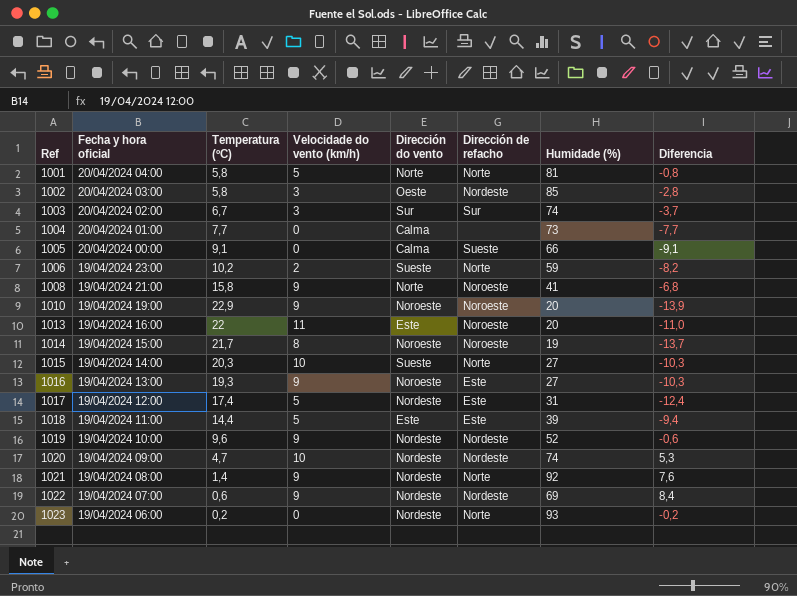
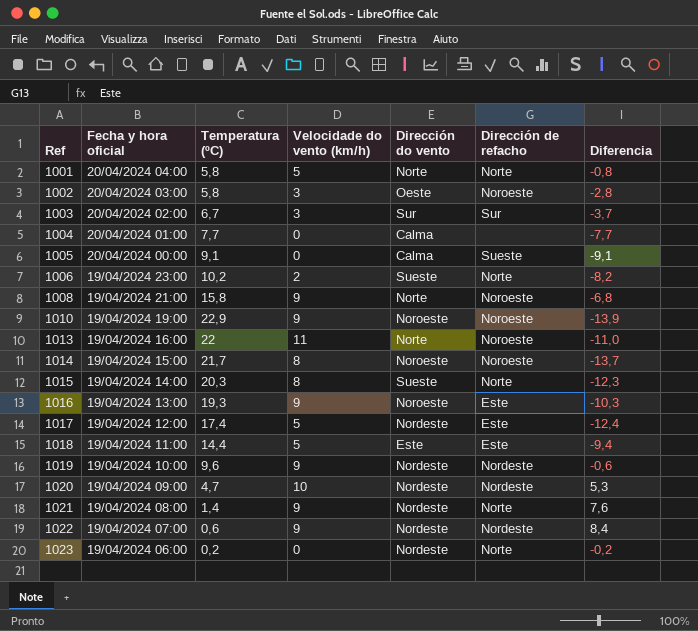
column Humidade (%) | position: 7 -> none
1002 | Dirección de refacho: Nordeste -> Noroeste
1013 | Dirección do vento: Este -> Norte
1015 | Velocidade do vento (km/h): 10 -> 8
1015 | Diferencia: -10,3 -> -12,3

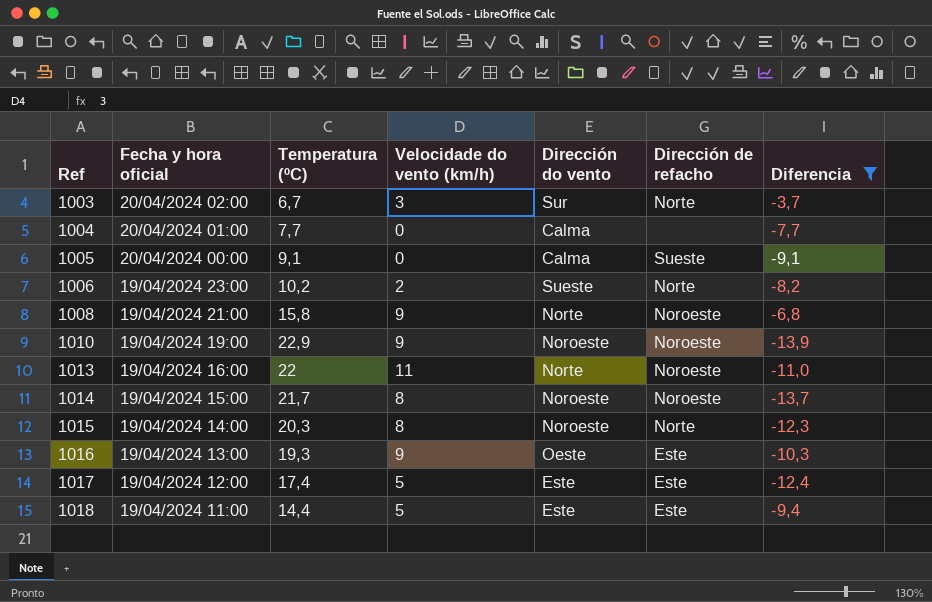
filter: none -> Diferencia <= -3,7
1003 | Dirección de refacho: Sur -> Norte
1015 | Dirección do vento: Sueste -> Noroeste
1016 | Dirección do vento: Noroeste -> Oeste
1017 | Dirección do vento: Nordeste -> Este

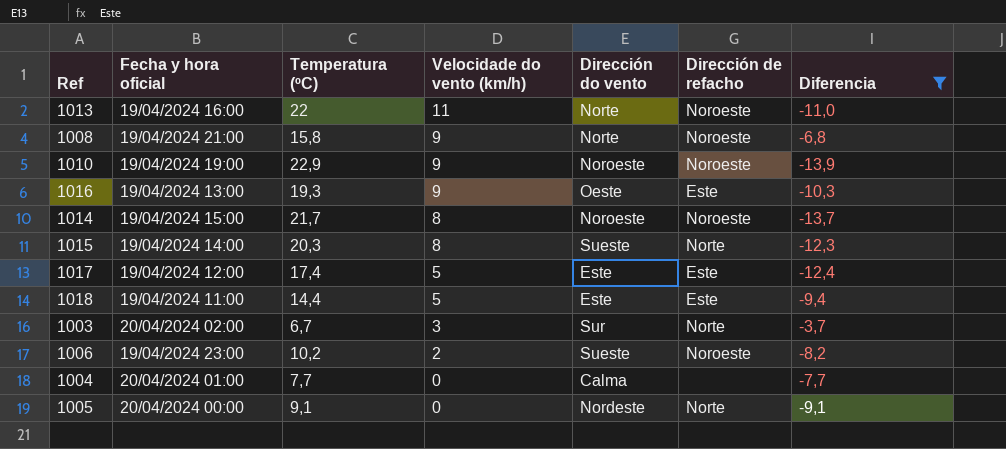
row order: Ref ascending -> Velocidade do vento (km/h) descending
1015 | Dirección do vento: Noroeste -> Sueste
1006 | Dirección de refacho: Norte -> Noroeste
1005 | Dirección do vento: Calma -> Nordeste
1005 | Dirección de refacho: Sueste -> Norte

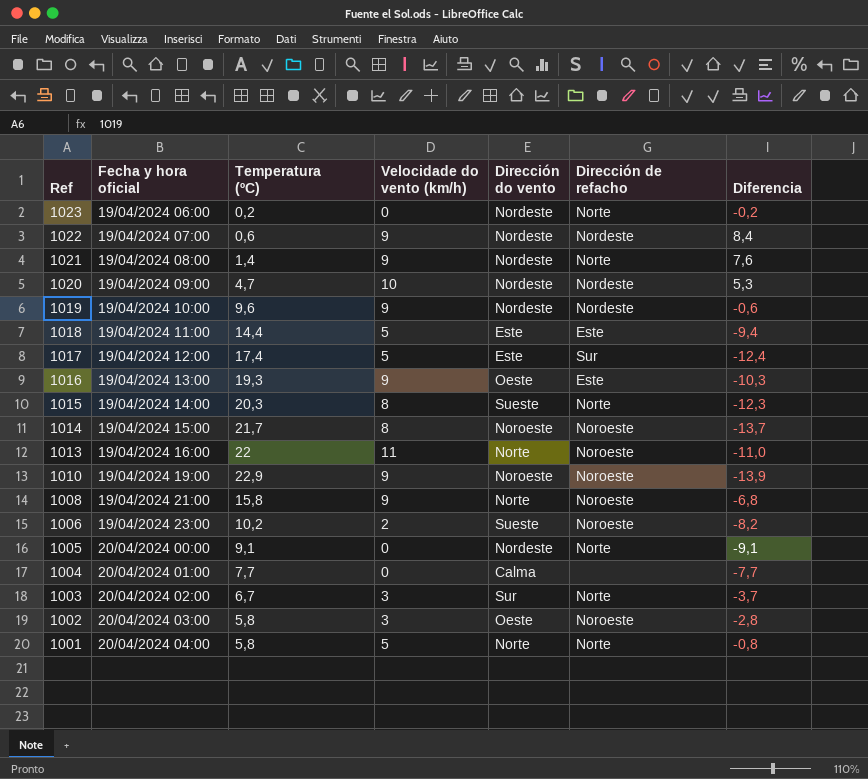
filter: Diferencia <= -3,7 -> none
row order: Velocidade do vento (km/h) descending -> Ref descending
1017 | Dirección de refacho: Este -> Sur

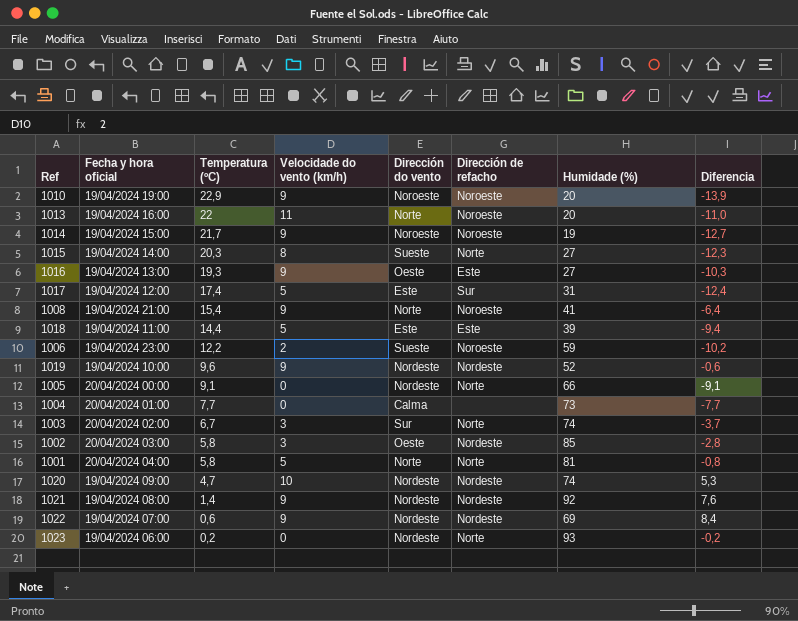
row order: Ref descending -> Temperatura (ºC) descending
column Humidade (%) | position: none -> 7
1014 | Velocidade do vento (km/h): 8 -> 9
1014 | Diferencia: -13,7 -> -12,7
1008 | Temperatura (ºC): 15,8 -> 15,4
1008 | Diferencia: -6,8 -> -6,4
1006 | Temperatura (ºC): 10,2 -> 12,2
1006 | Diferencia: -8,2 -> -10,2
1002 | Dirección de refacho: Noroeste -> Nordeste
1021 | Dirección de refacho: Norte -> Nordeste

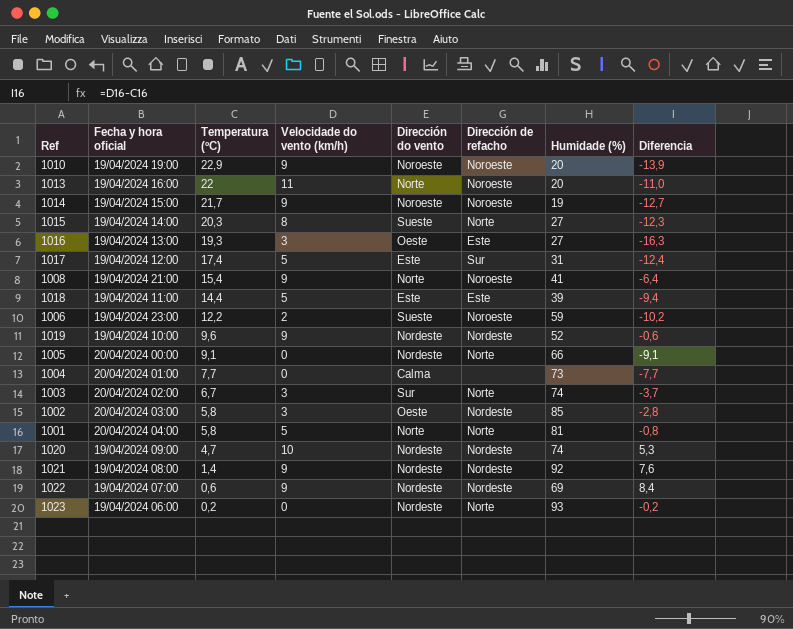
1016 | Velocidade do vento (km/h): 9 -> 3
1016 | Diferencia: -10,3 -> -16,3

